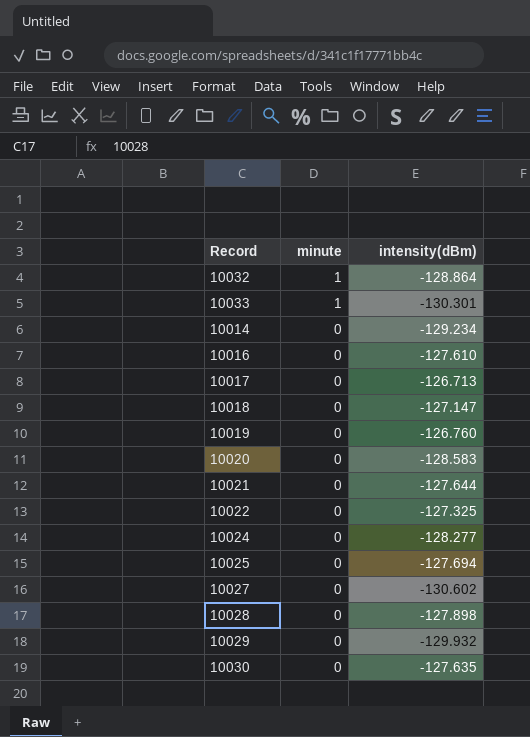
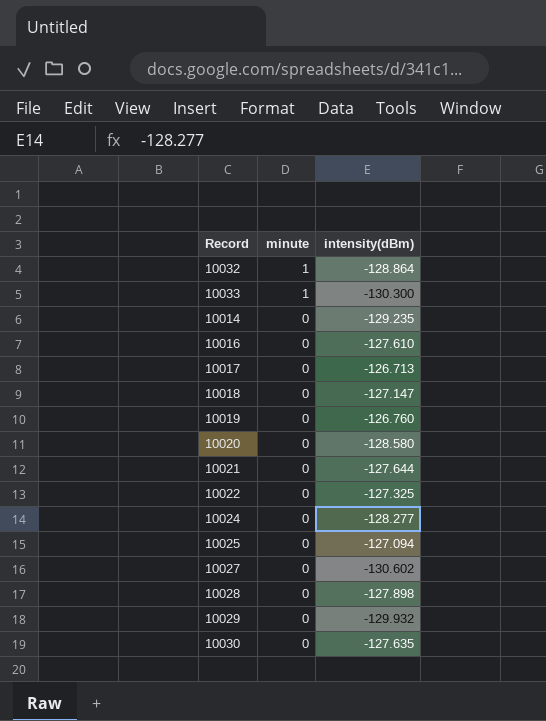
10033 | intensity(dBm): -130.301 -> -130.300
10014 | intensity(dBm): -129.234 -> -129.235
10020 | intensity(dBm): -128.583 -> -128.580
10025 | intensity(dBm): -127.694 -> -127.094

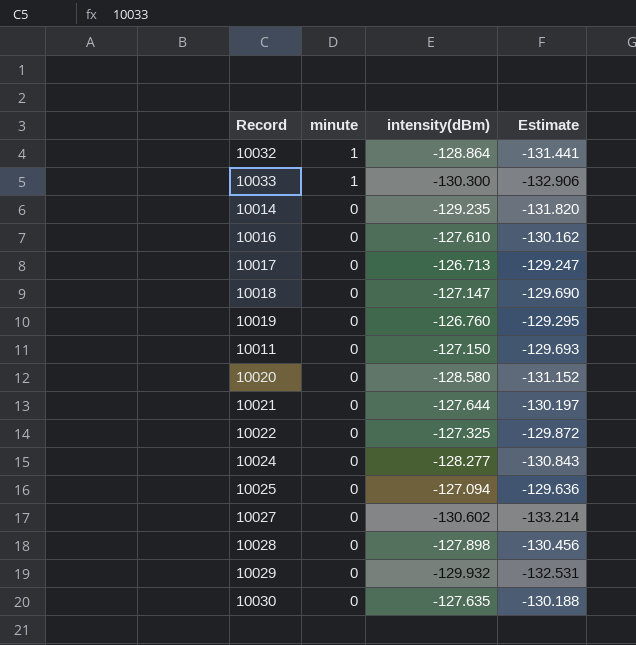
column Estimate | formula: none -> [intensity(dBm)] * 1.02
row 10011: none -> 0 | -127.150 | -129.693

